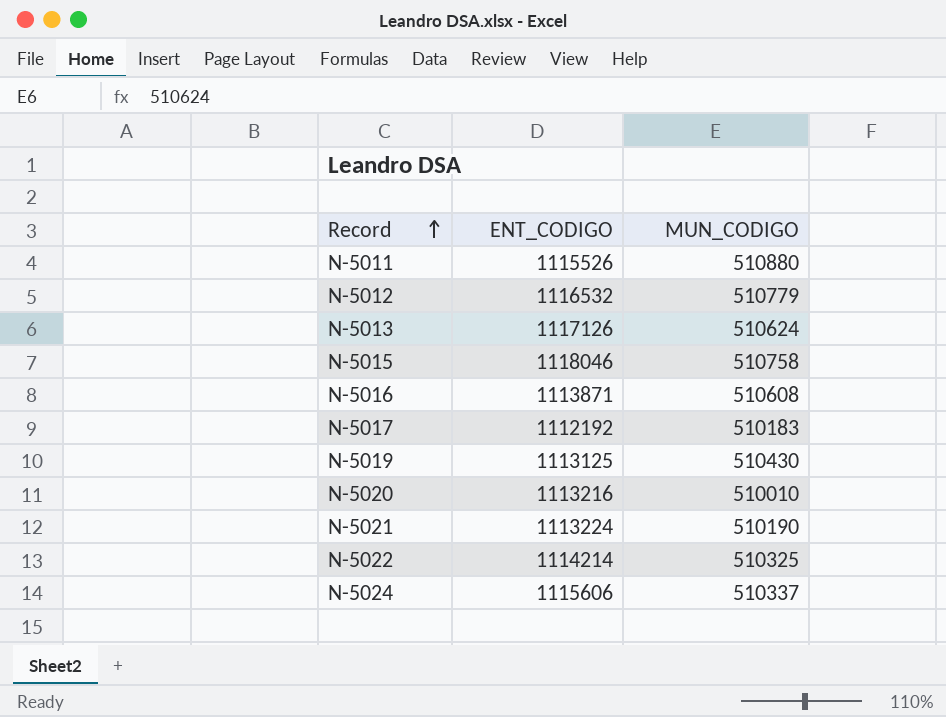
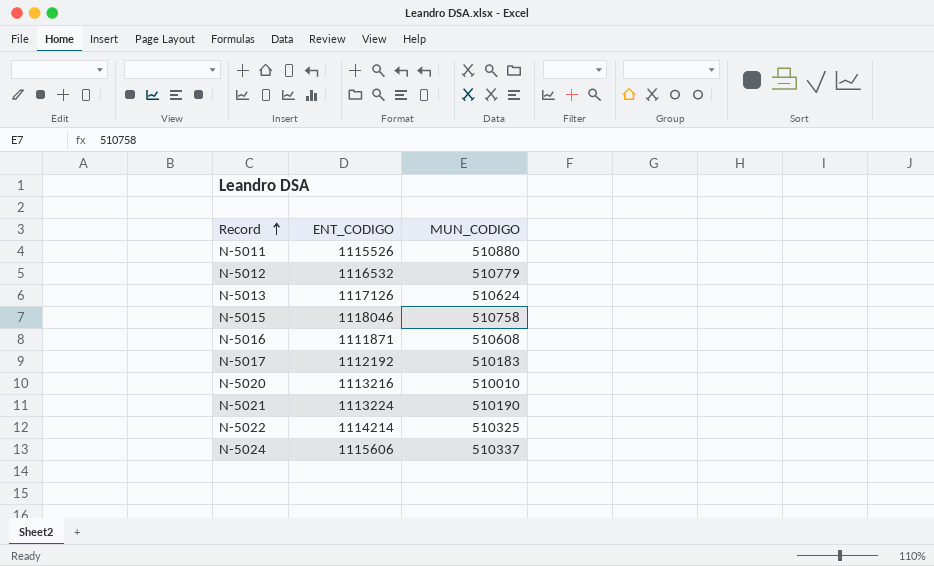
row N-5019: 1113125 | 510430 -> none
N-5016 | ENT_CODIGO: 1113871 -> 1111871

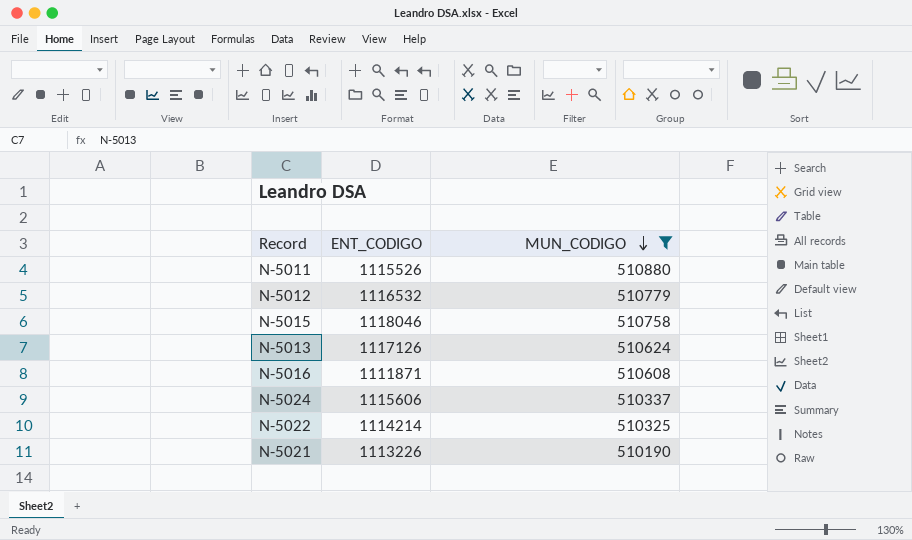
filter: none -> MUN_CODIGO >= 510190
row order: Record ascending -> MUN_CODIGO descending
N-5021 | ENT_CODIGO: 1113224 -> 1113226

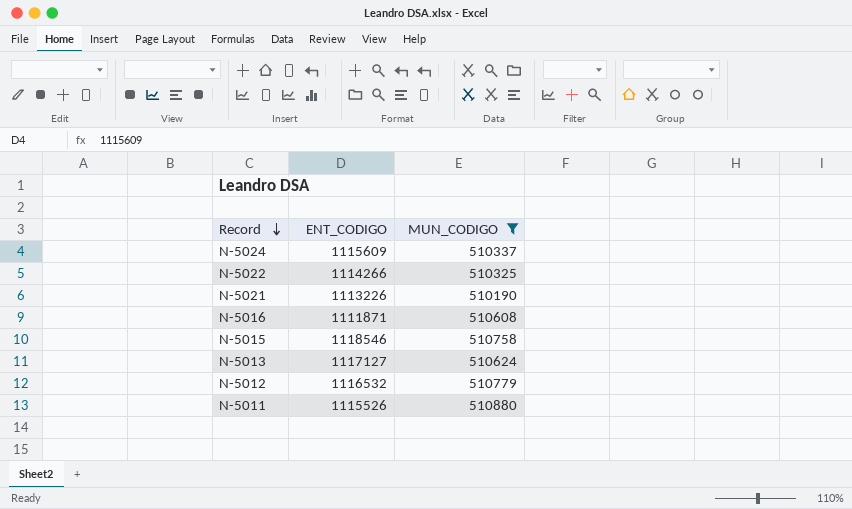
row order: MUN_CODIGO descending -> Record descending
N-5024 | ENT_CODIGO: 1115606 -> 1115609
N-5022 | ENT_CODIGO: 1114214 -> 1114266
N-5015 | ENT_CODIGO: 1118046 -> 1118546
N-5013 | ENT_CODIGO: 1117126 -> 1117127

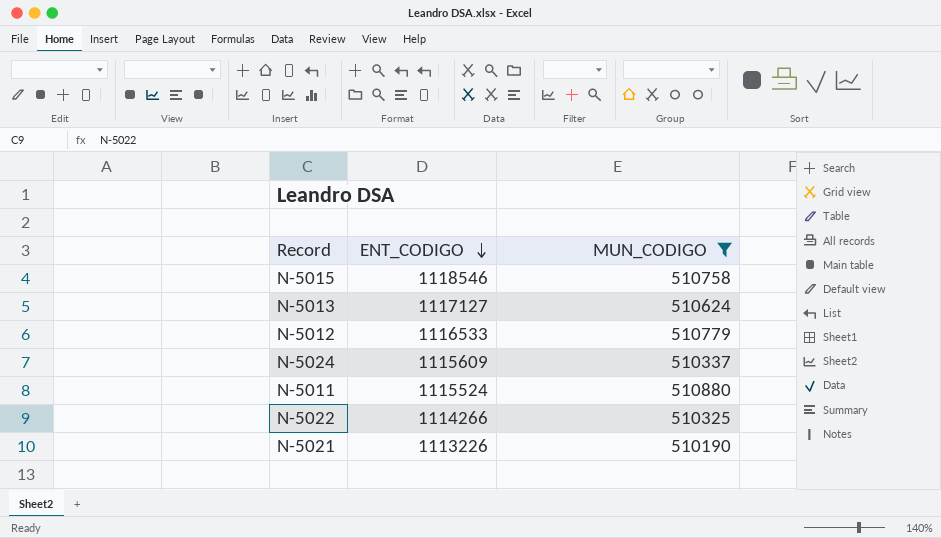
row order: Record descending -> ENT_CODIGO descending
row N-5016: 1111871 | 510608 -> none
N-5012 | ENT_CODIGO: 1116532 -> 1116533
N-5011 | ENT_CODIGO: 1115526 -> 1115524

